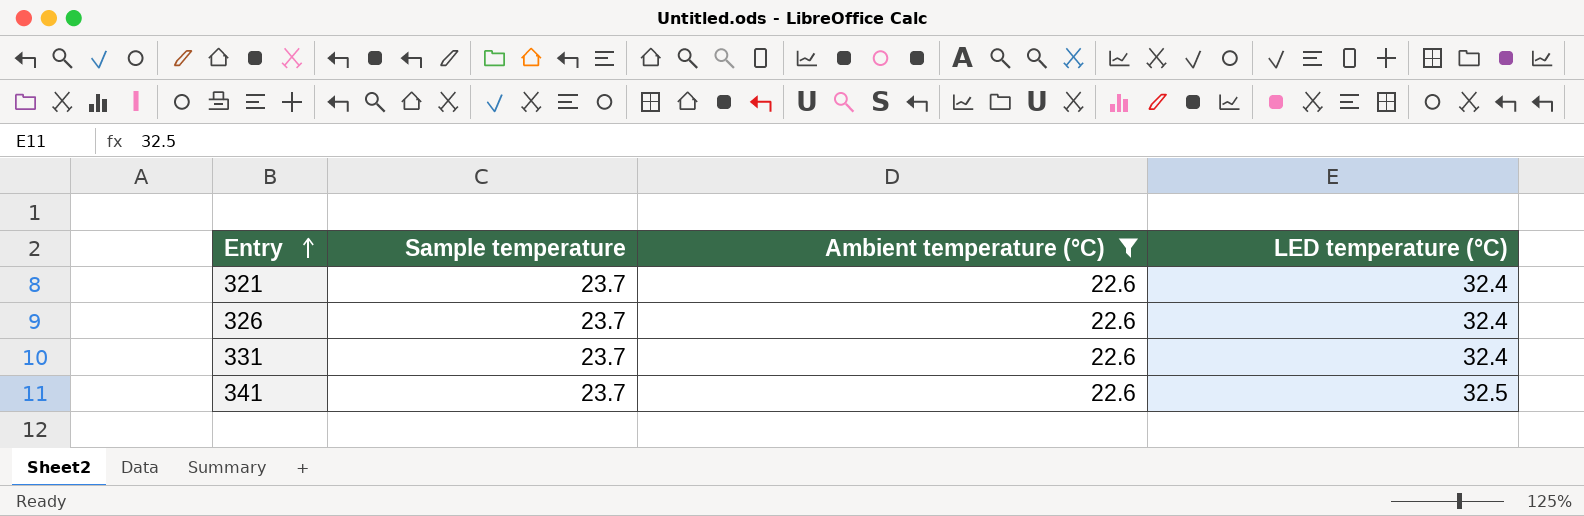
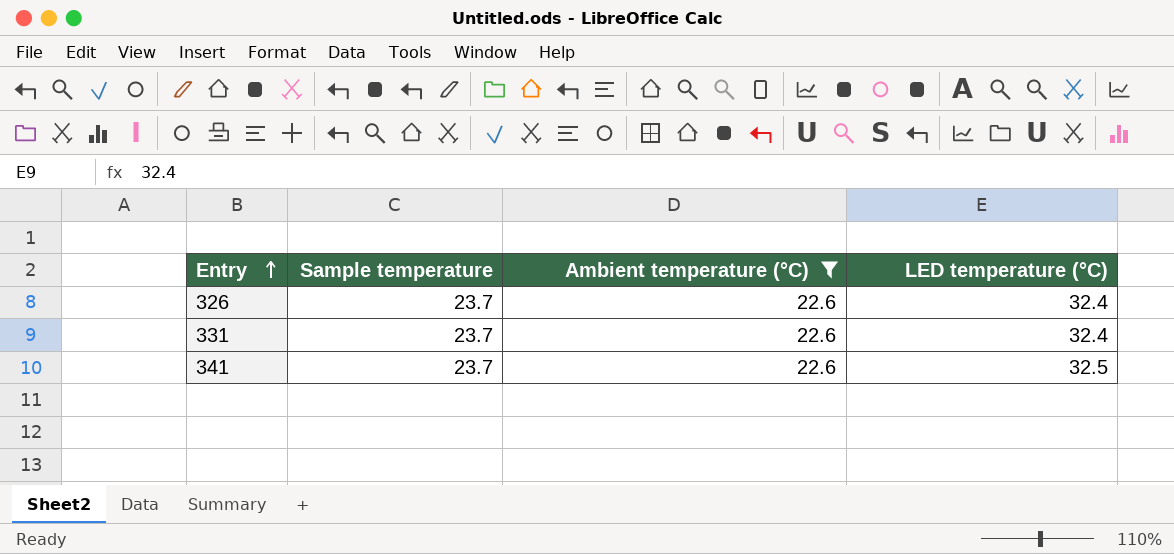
row 321: 23.7 | 22.6 | 32.4 -> none

